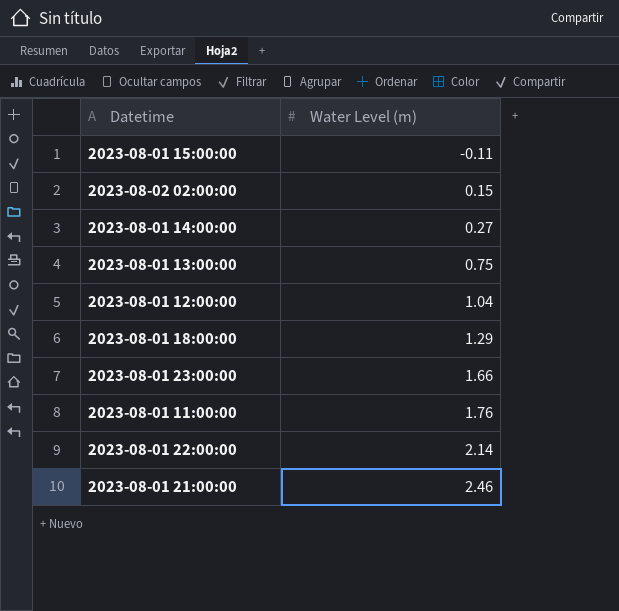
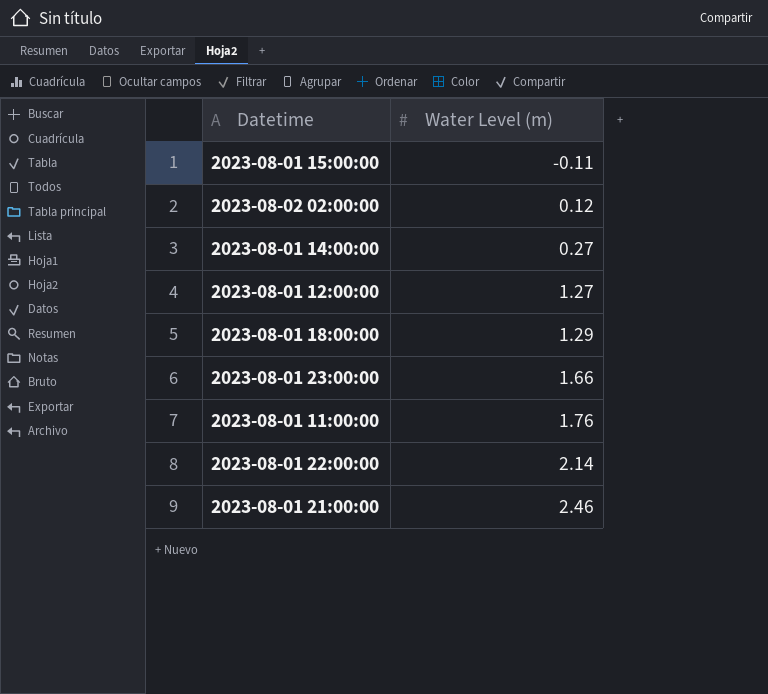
row 2023-08-01 13:00:00: 0.75 -> none
2023-08-02 02:00:00 | Water Level (m): 0.15 -> 0.12
2023-08-01 12:00:00 | Water Level (m): 1.04 -> 1.27

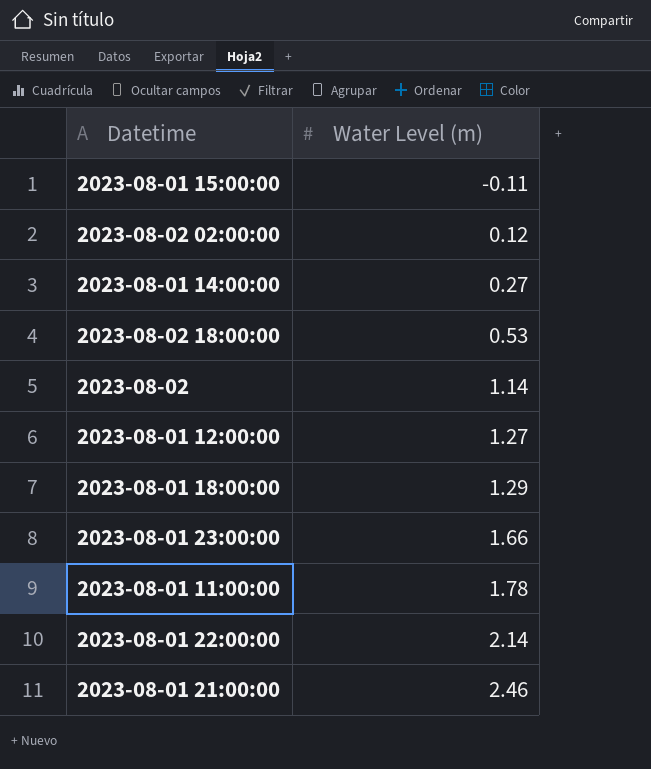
row 2023-08-02 18:00:00: none -> 0.53
row 2023-08-02: none -> 1.14
2023-08-01 11:00:00 | Water Level (m): 1.76 -> 1.78

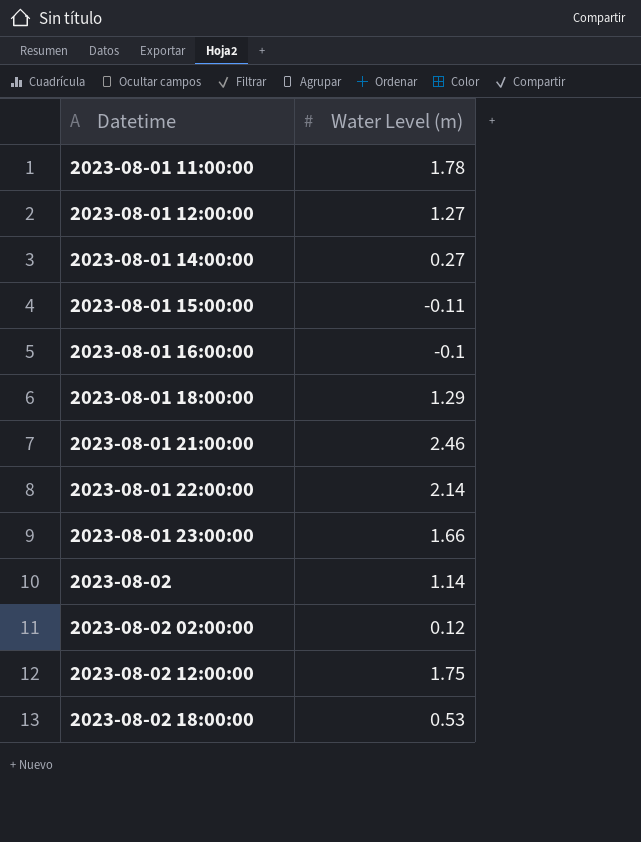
row order: Water Level (m) ascending -> Datetime ascending
row 2023-08-01 16:00:00: none -> -0.1
row 2023-08-02 12:00:00: none -> 1.75

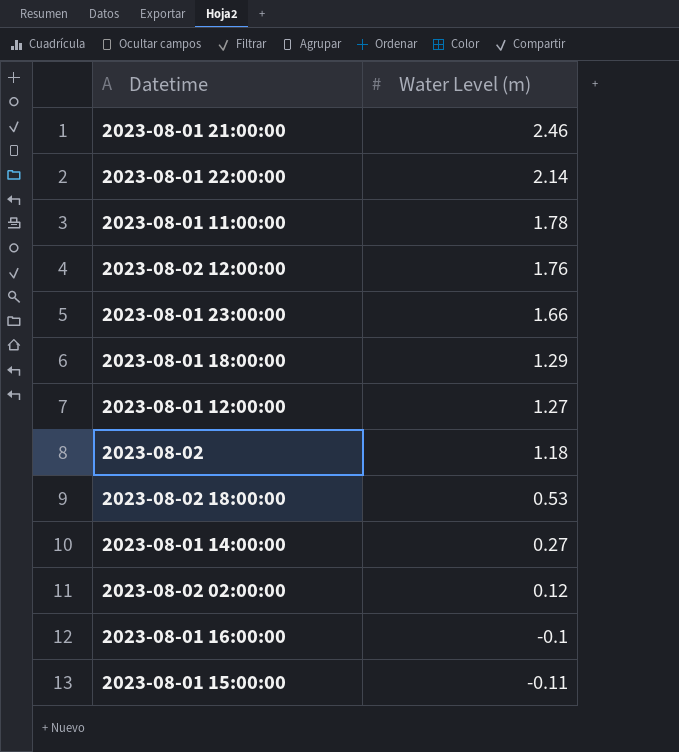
row order: Datetime ascending -> Water Level (m) descending
2023-08-02 12:00:00 | Water Level (m): 1.75 -> 1.76
2023-08-02 | Water Level (m): 1.14 -> 1.18

